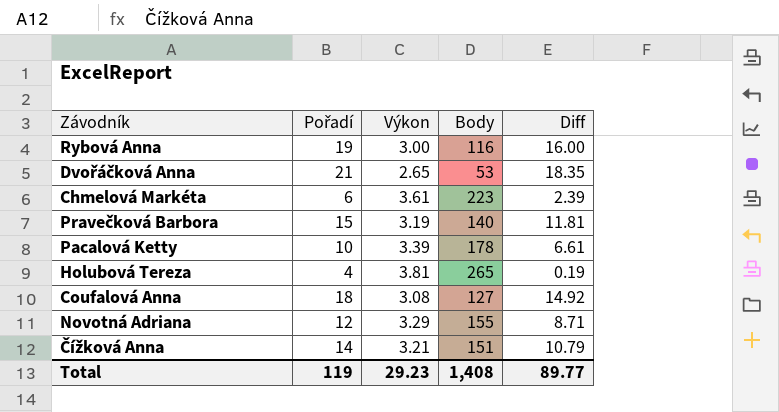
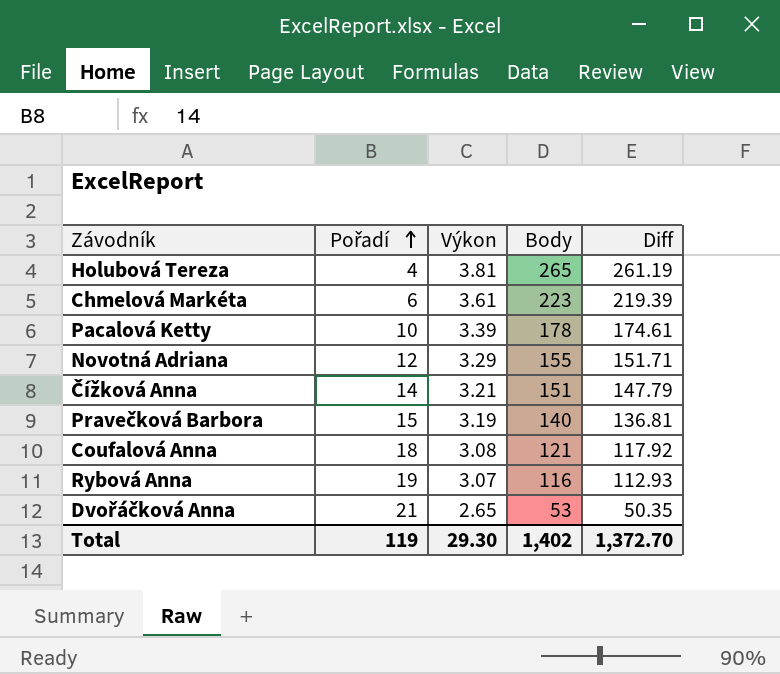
row order: none -> Pořadí ascending
column Diff | formula: [Pořadí] - [Výkon] -> [Body] - [Výkon]
Coufalová Anna | Body: 127 -> 121
Rybová Anna | Výkon: 3.00 -> 3.07
Total | Výkon: 29.23 -> 29.30
Total | Body: 1,408 -> 1,402
Total | Diff: 89.77 -> 1,372.70

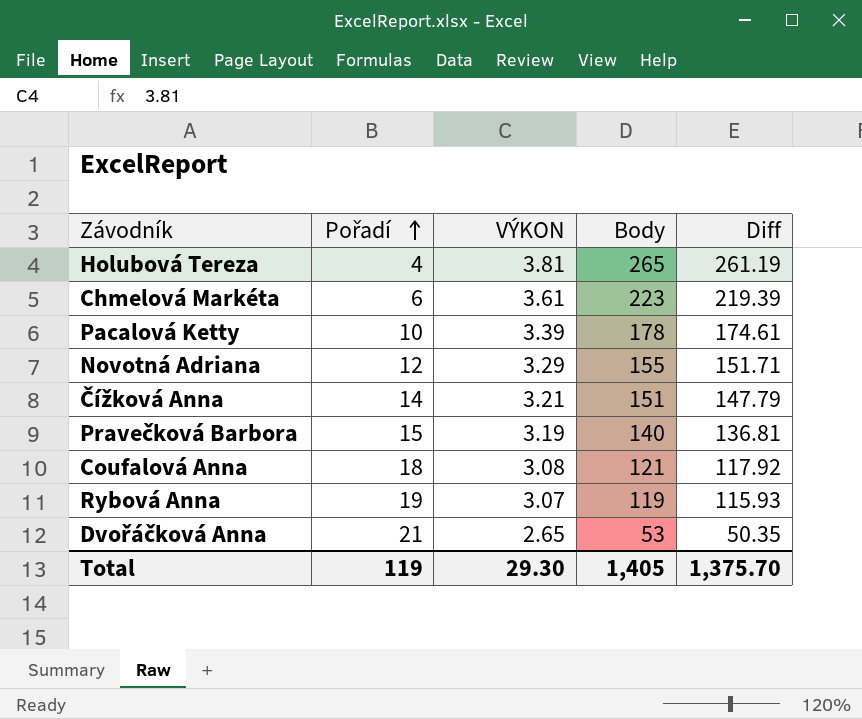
column name: Výkon -> VÝKON
Rybová Anna | Body: 116 -> 119
Rybová Anna | Diff: 112.93 -> 115.93
Total | Body: 1,402 -> 1,405
Total | Diff: 1,372.70 -> 1,375.70

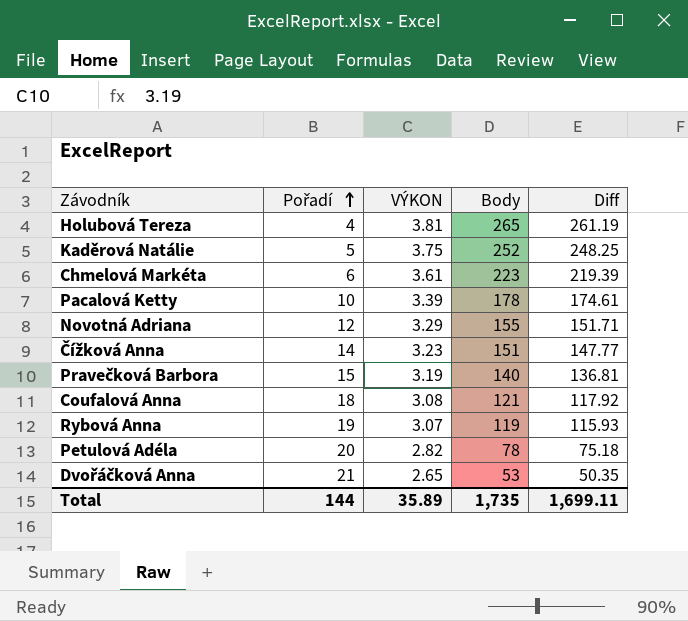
row Kaděrová Natálie: none -> 5 | 3.75 | 252 | 248.25
Čížková Anna | VÝKON: 3.21 -> 3.23
Čížková Anna | Diff: 147.79 -> 147.77
row Petulová Adéla: none -> 20 | 2.82 | 78 | 75.18
Total | Pořadí: 119 -> 144
Total | VÝKON: 29.30 -> 35.89
Total | Body: 1,405 -> 1,735
Total | Diff: 1,375.70 -> 1,699.11

